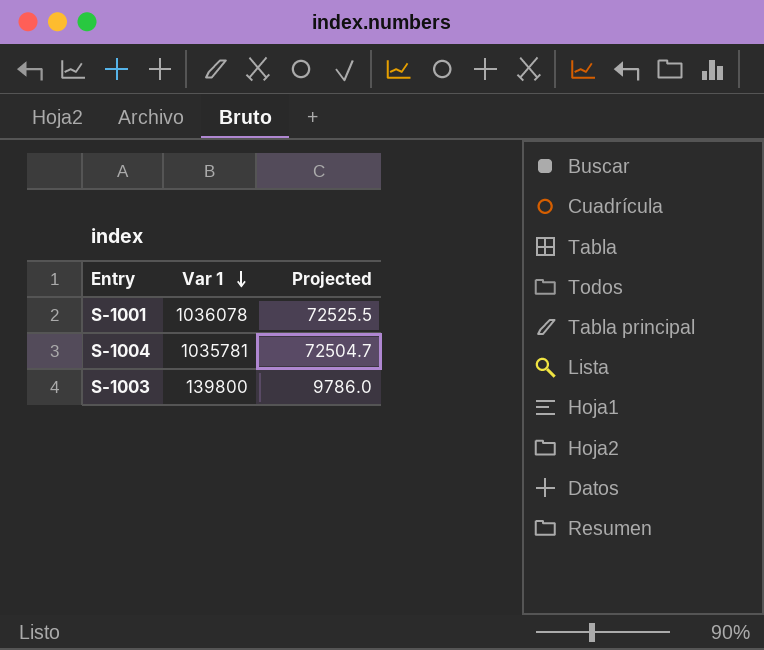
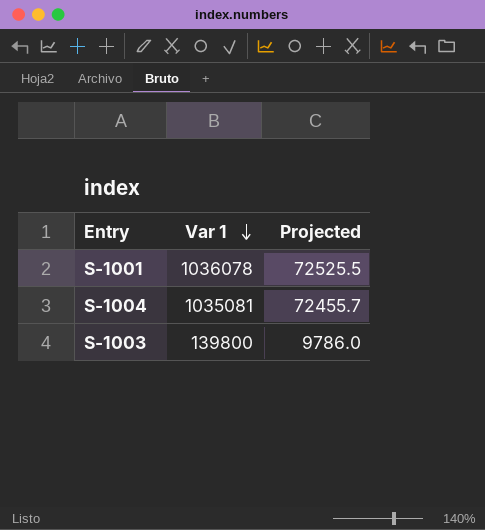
S-1004 | Var 1: 1035781 -> 1035081
S-1004 | Projected: 72504.7 -> 72455.7

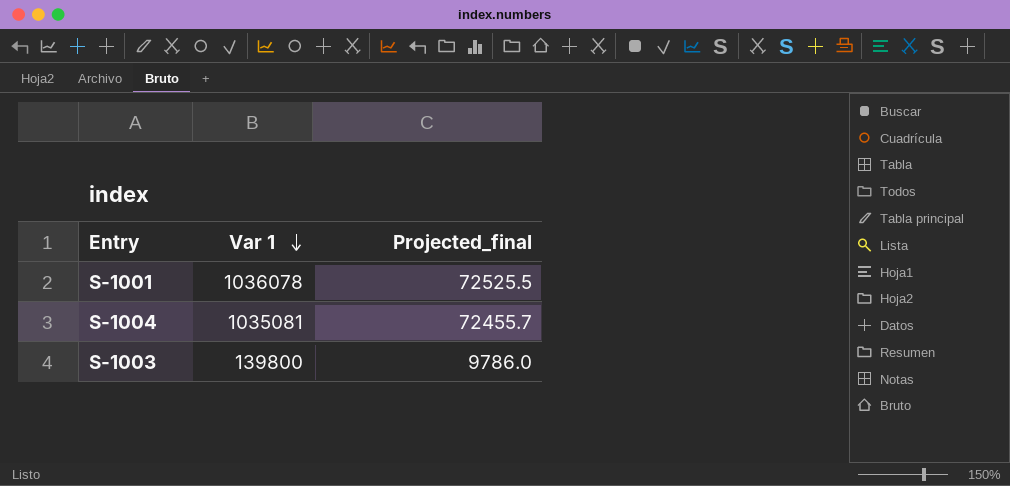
column name: Projected -> Projected_final

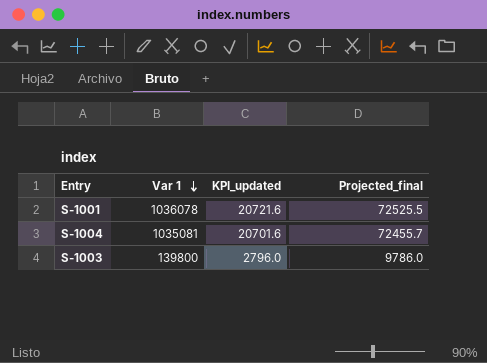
column KPI_updated | formula: none -> [Var 1] * 0.02

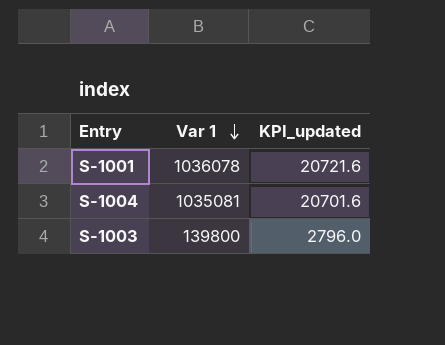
column Projected_final | formula: [Var 1] * 0.07 -> none

